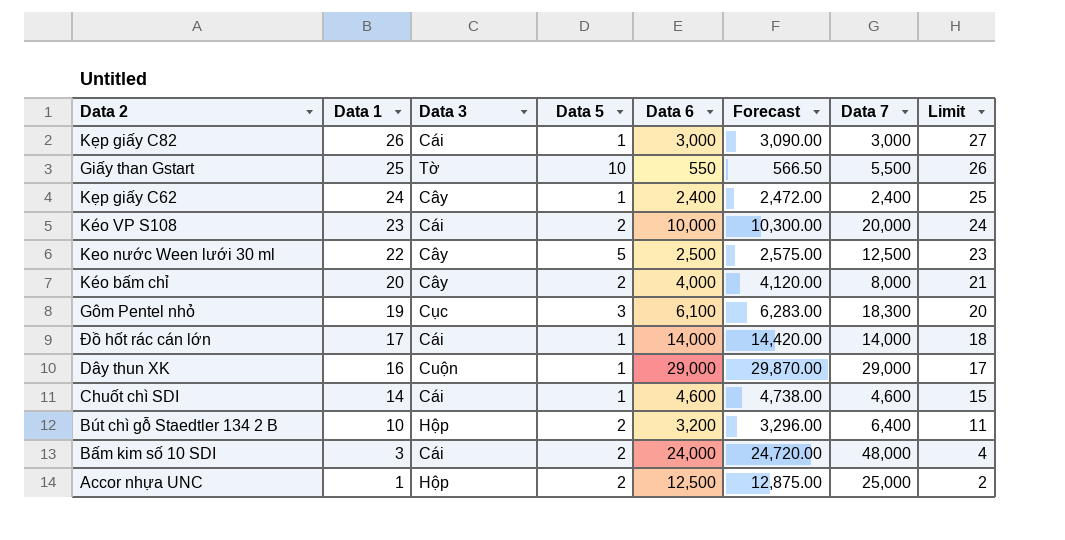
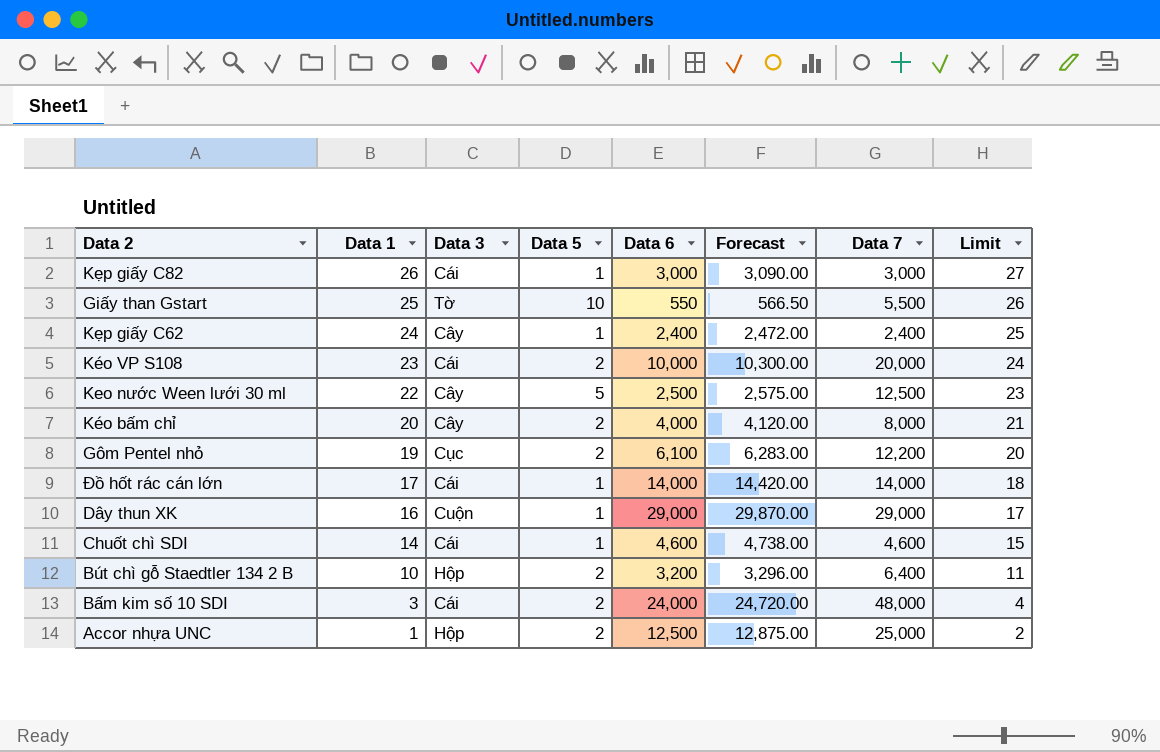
Gôm Pentel nhỏ | Data 5: 3 -> 2
Gôm Pentel nhỏ | Data 7: 18,300 -> 12,200

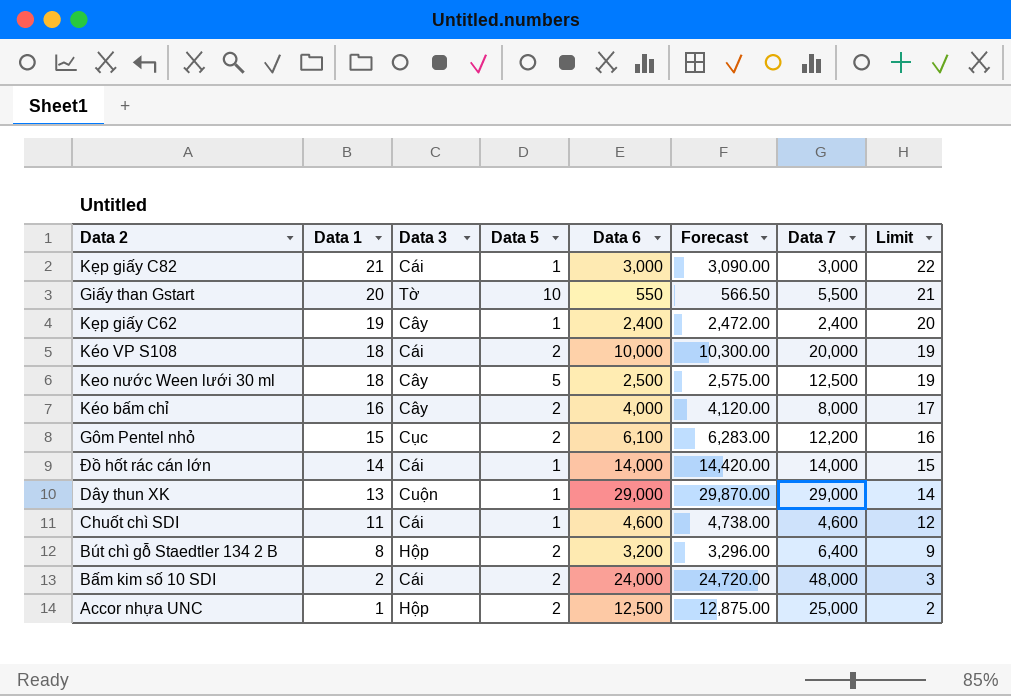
Kẹp giấy C82 | Data 1: 26 -> 21
Kẹp giấy C82 | Limit: 27 -> 22
Giấy than Gstart | Data 1: 25 -> 20
Giấy than Gstart | Limit: 26 -> 21
Kẹp giấy C62 | Data 1: 24 -> 19
Kẹp giấy C62 | Limit: 25 -> 20
Kéo VP S108 | Data 1: 23 -> 18
Kéo VP S108 | Limit: 24 -> 19
Keo nước Ween lưới 30 ml | Data 1: 22 -> 18
Keo nước Ween lưới 30 ml | Limit: 23 -> 19
Kéo bấm chỉ | Data 1: 20 -> 16
Kéo bấm chỉ | Limit: 21 -> 17
Gôm Pentel nhỏ | Data 1: 19 -> 15
Gôm Pentel nhỏ | Limit: 20 -> 16
Đồ hốt rác cán lớn | Data 1: 17 -> 14
Đồ hốt rác cán lớn | Limit: 18 -> 15
Dây thun XK | Data 1: 16 -> 13
Dây thun XK | Limit: 17 -> 14
Chuốt chì SDI | Data 1: 14 -> 11
Chuốt chì SDI | Limit: 15 -> 12
Bút chì gỗ Staedtler 134 2 B | Data 1: 10 -> 8
Bút chì gỗ Staedtler 134 2 B | Limit: 11 -> 9
Bấm kim số 10 SDI | Data 1: 3 -> 2
Bấm kim số 10 SDI | Limit: 4 -> 3

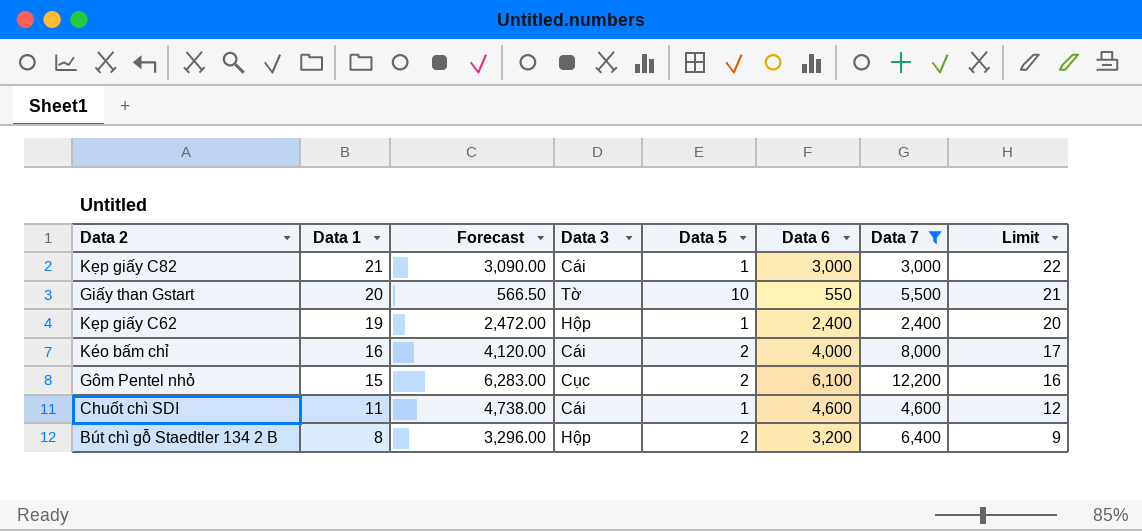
filter: none -> Data 7 <= 12,200
column Forecast | position: 6 -> 3
Kẹp giấy C62 | Data 3: Cây -> Hộp
Kéo bấm chỉ | Data 3: Cây -> Cái

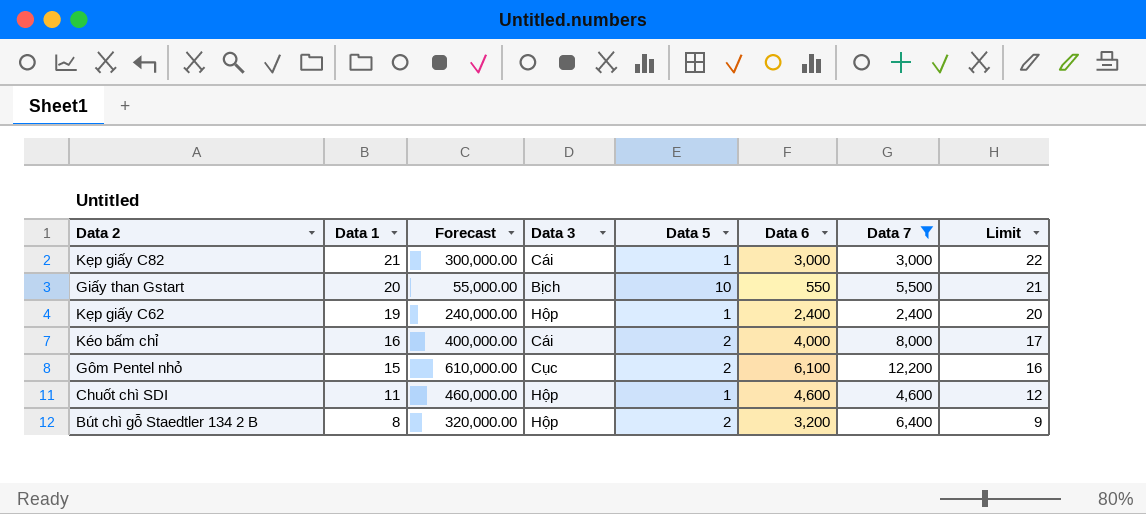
column Forecast | formula: [Data 6] * 1.03 -> [Data 6] * 100
Giấy than Gstart | Data 3: Tờ -> Bịch
Chuốt chì SDI | Data 3: Cái -> Hộp

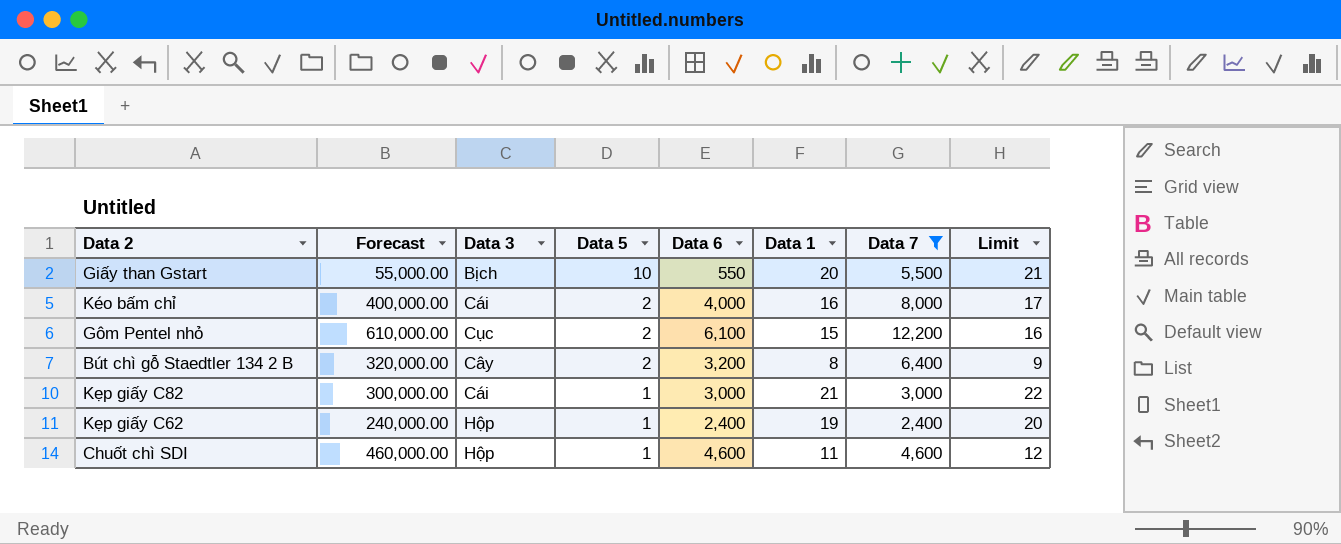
row order: Data 1 descending -> Data 5 descending
column Data 1 | position: 2 -> 6
Bút chì gỗ Staedtler 134 2 B | Data 3: Hộp -> Cây

